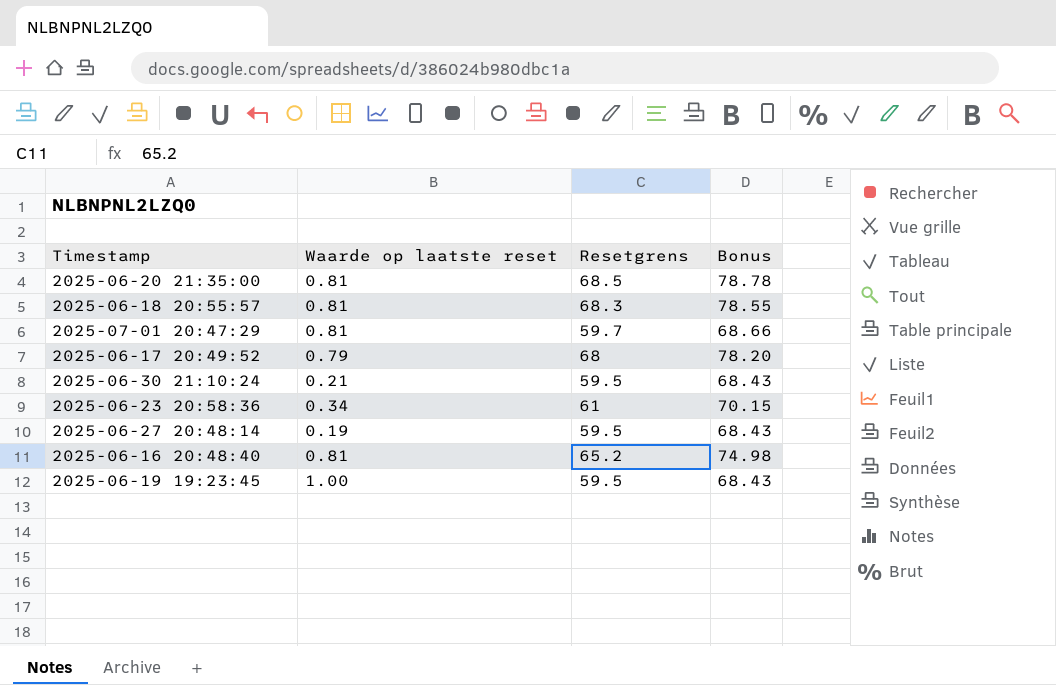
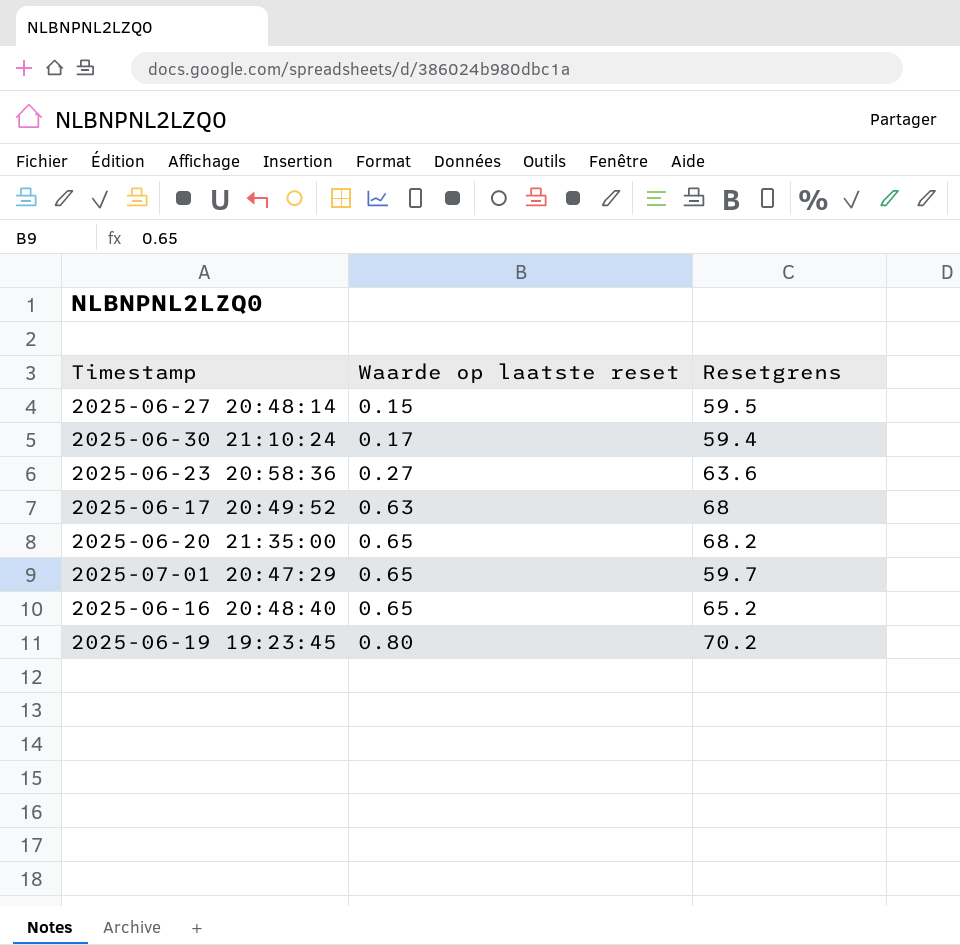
row order: none -> Waarde op laatste reset ascending
column Bonus | formula: [Resetgrens] * 1.15 -> none
row 2025-06-18 20:55:57: 0.81 | 68.3 | 78.55 -> none
2025-06-27 20:48:14 | Waarde op laatste reset: 0.19 -> 0.15
2025-06-30 21:10:24 | Waarde op laatste reset: 0.21 -> 0.17
2025-06-30 21:10:24 | Resetgrens: 59.5 -> 59.4
2025-06-23 20:58:36 | Waarde op laatste reset: 0.34 -> 0.27
2025-06-23 20:58:36 | Resetgrens: 61 -> 63.6
2025-06-17 20:49:52 | Waarde op laatste reset: 0.79 -> 0.63
2025-06-20 21:35:00 | Waarde op laatste reset: 0.81 -> 0.65
2025-06-20 21:35:00 | Resetgrens: 68.5 -> 68.2
2025-07-01 20:47:29 | Waarde op laatste reset: 0.81 -> 0.65
2025-06-16 20:48:40 | Waarde op laatste reset: 0.81 -> 0.65
2025-06-19 19:23:45 | Waarde op laatste reset: 1.00 -> 0.80
2025-06-19 19:23:45 | Resetgrens: 59.5 -> 70.2

